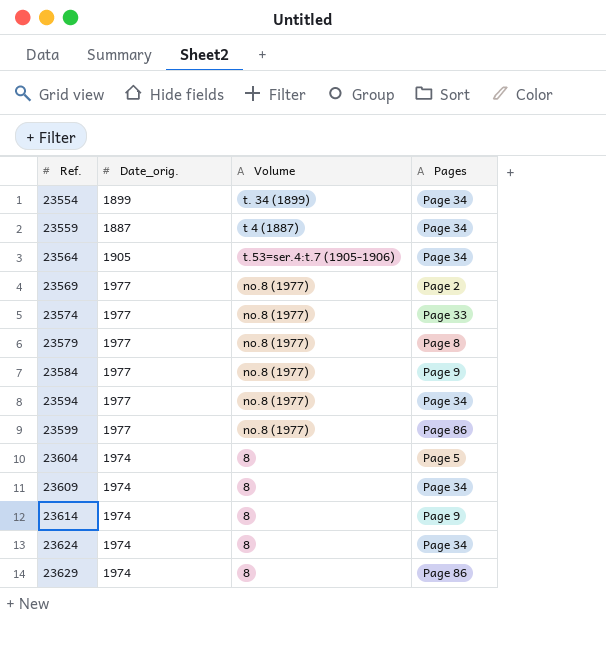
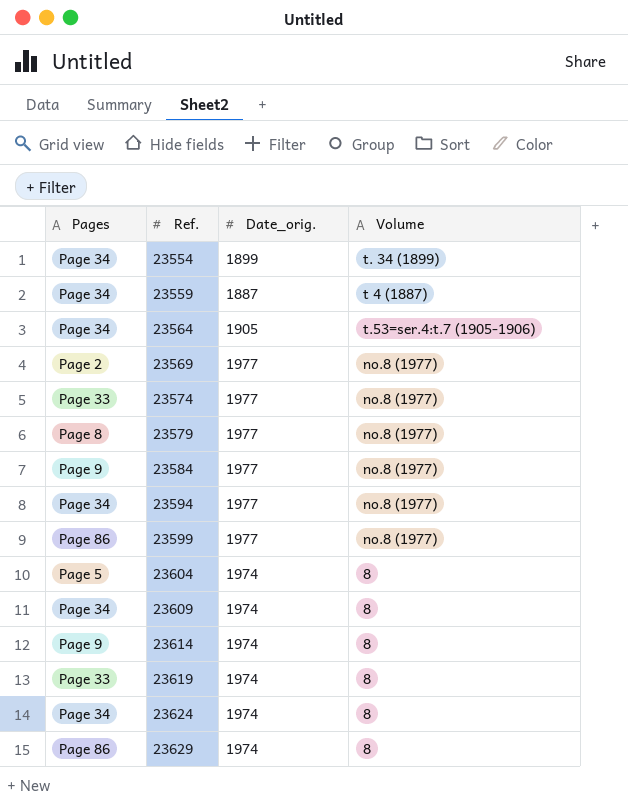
column Pages | position: 4 -> 1
row 23619: none -> Page 33 | 1974 | 8

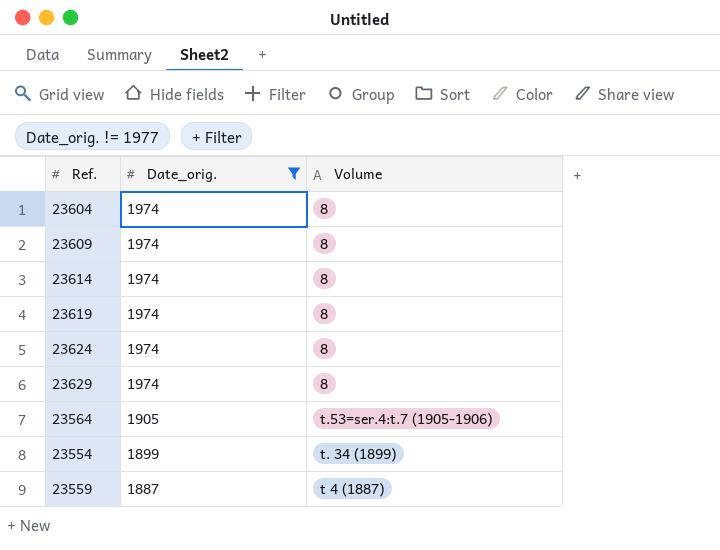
filter: none -> Date_orig. != 1977
row order: Ref. ascending -> Date_orig. descending
column Pages | position: 1 -> none

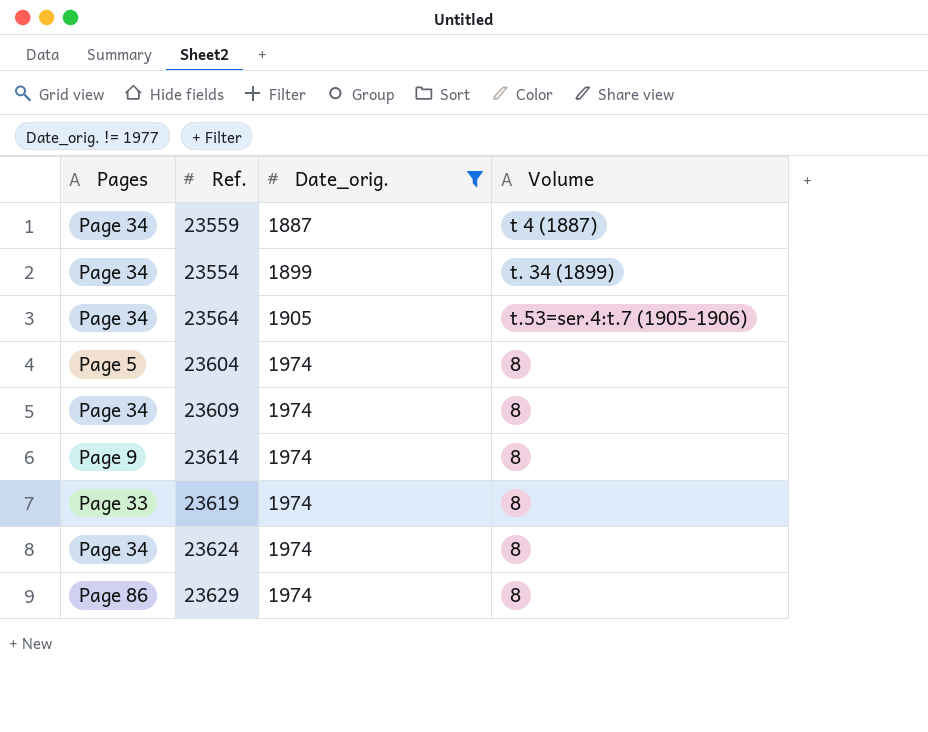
row order: Date_orig. descending -> Date_orig. ascending
column Pages | position: none -> 1

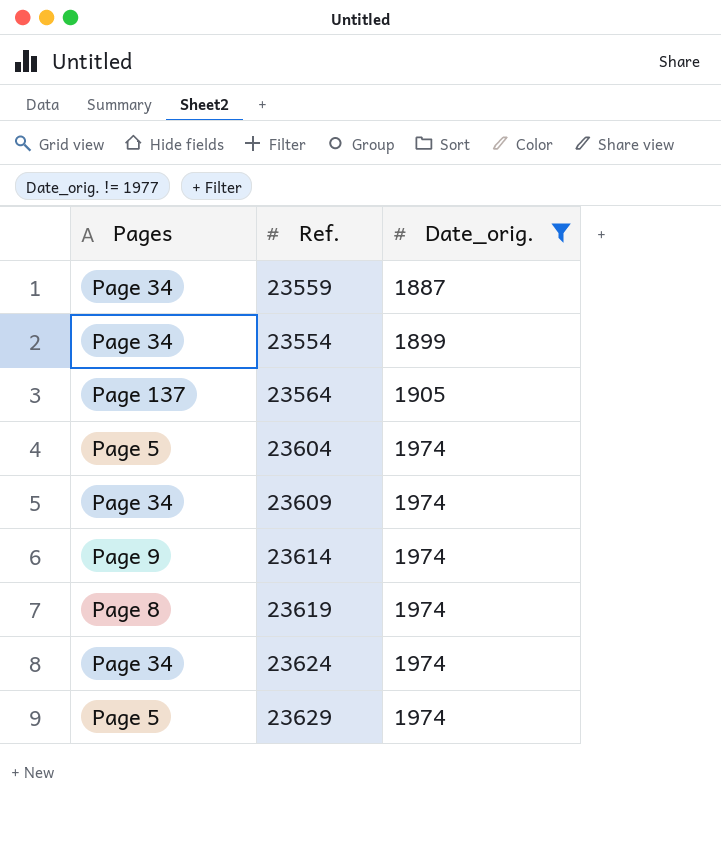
column Volume | position: 4 -> none
23564 | Pages: Page 34 -> Page 137
23619 | Pages: Page 33 -> Page 8
23629 | Pages: Page 86 -> Page 5

